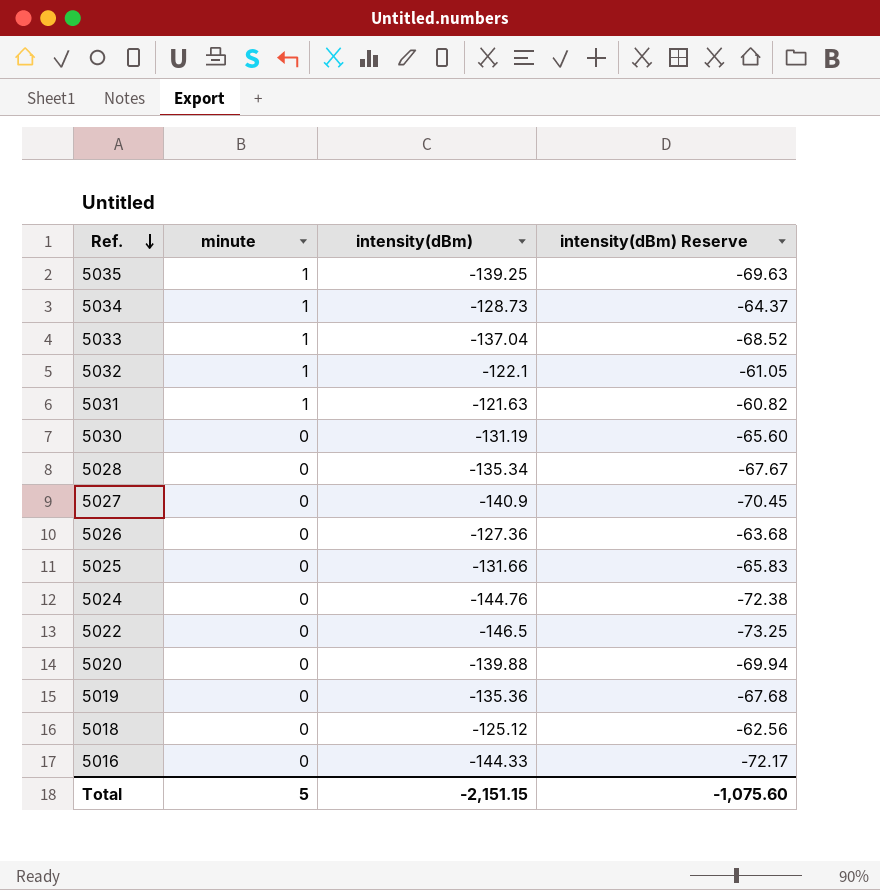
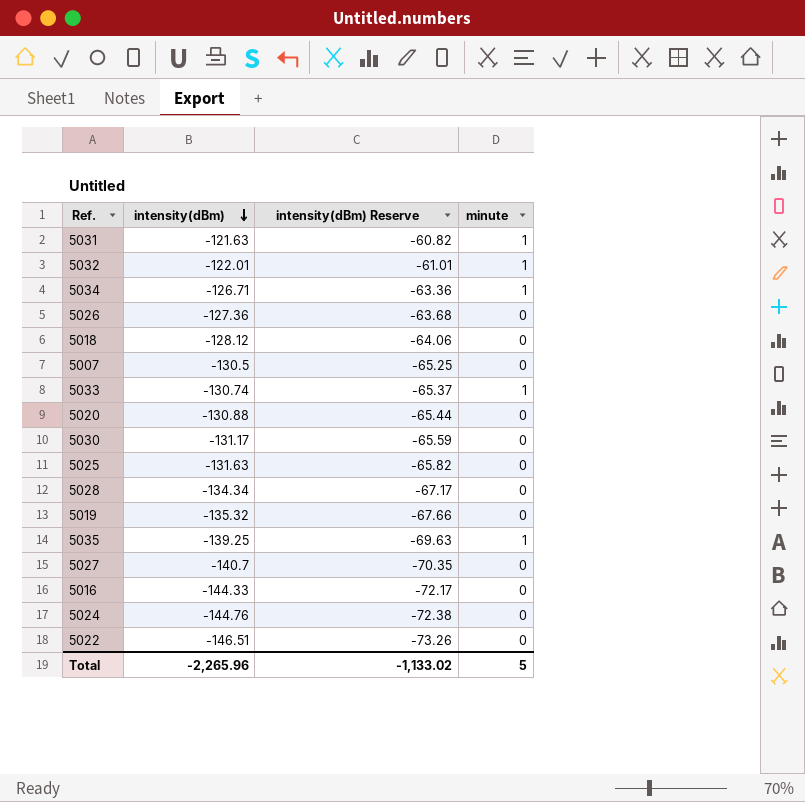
row order: Ref. descending -> intensity(dBm) descending
column minute | position: 2 -> 4
5032 | intensity(dBm): -122.1 -> -122.01
5032 | intensity(dBm) Reserve: -61.05 -> -61.01
5034 | intensity(dBm): -128.73 -> -126.71
5034 | intensity(dBm) Reserve: -64.37 -> -63.36
5018 | intensity(dBm): -125.12 -> -128.12
5018 | intensity(dBm) Reserve: -62.56 -> -64.06
row 5007: none -> -130.5 | -65.25 | 0
5033 | intensity(dBm): -137.04 -> -130.74
5033 | intensity(dBm) Reserve: -68.52 -> -65.37
5020 | intensity(dBm): -139.88 -> -130.88
5020 | intensity(dBm) Reserve: -69.94 -> -65.44
5030 | intensity(dBm): -131.19 -> -131.17
5030 | intensity(dBm) Reserve: -65.60 -> -65.59
5025 | intensity(dBm): -131.66 -> -131.63
5025 | intensity(dBm) Reserve: -65.83 -> -65.82
5028 | intensity(dBm): -135.34 -> -134.34
5028 | intensity(dBm) Reserve: -67.67 -> -67.17
5019 | intensity(dBm): -135.36 -> -135.32
5019 | intensity(dBm) Reserve: -67.68 -> -67.66
5027 | intensity(dBm): -140.9 -> -140.7
5027 | intensity(dBm) Reserve: -70.45 -> -70.35
5022 | intensity(dBm): -146.5 -> -146.51
5022 | intensity(dBm) Reserve: -73.25 -> -73.26
Total | intensity(dBm): -2,151.15 -> -2,265.96
Total | intensity(dBm) Reserve: -1,075.60 -> -1,133.02

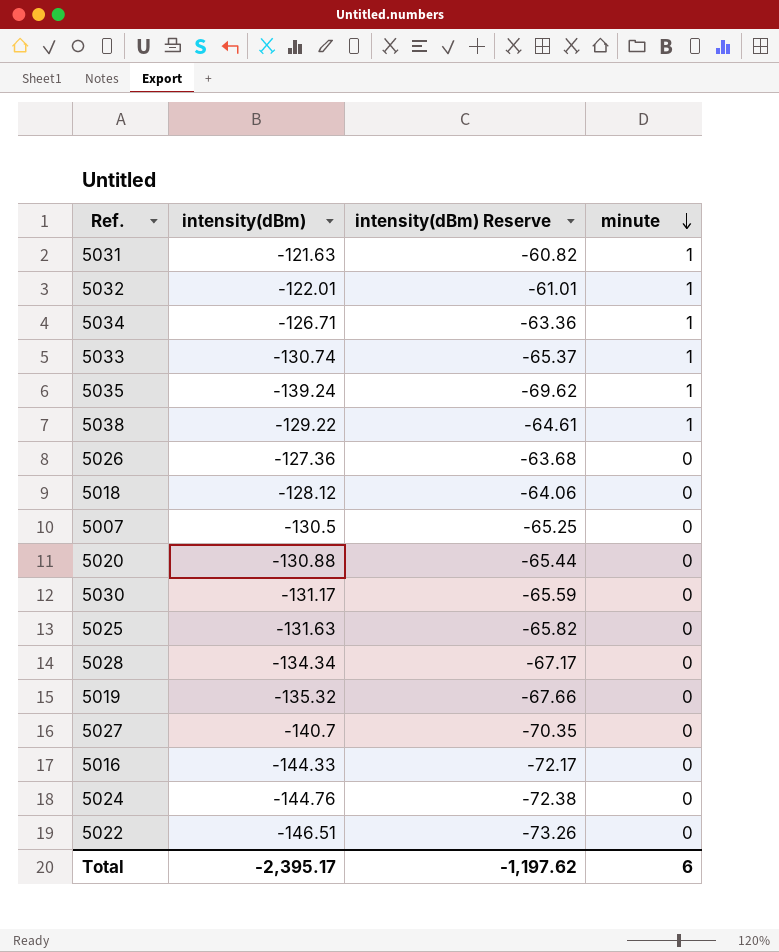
row order: intensity(dBm) descending -> minute descending
5035 | intensity(dBm): -139.25 -> -139.24
5035 | intensity(dBm) Reserve: -69.63 -> -69.62
row 5038: none -> -129.22 | -64.61 | 1
Total | intensity(dBm): -2,265.96 -> -2,395.17
Total | intensity(dBm) Reserve: -1,133.02 -> -1,197.62
Total | minute: 5 -> 6

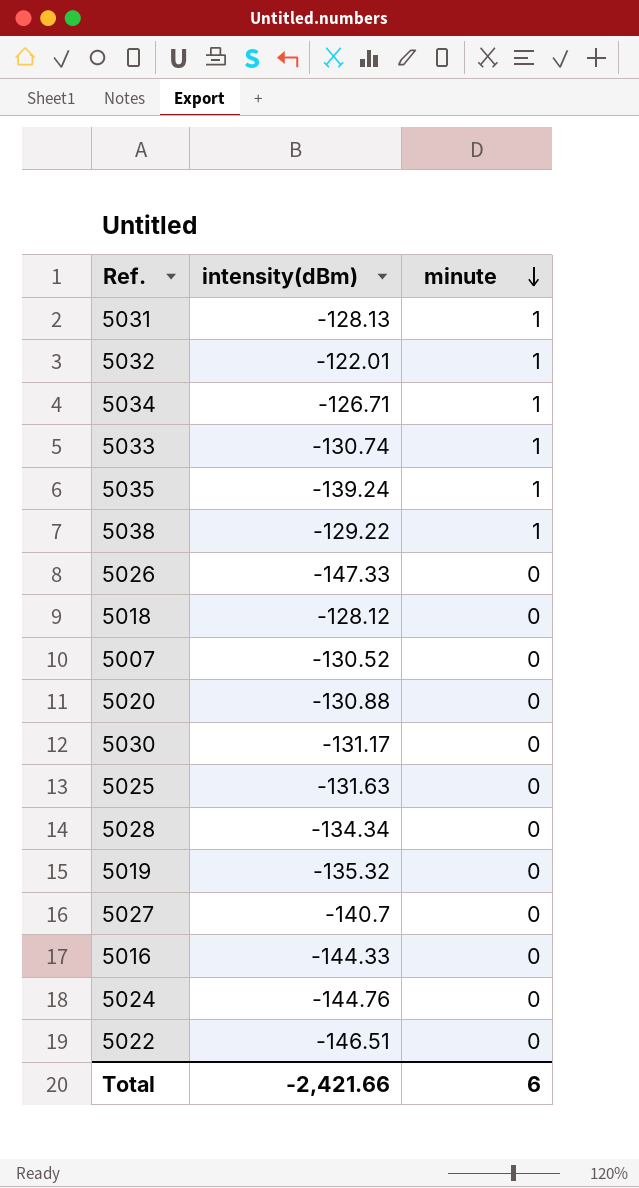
column intensity(dBm) Reserve | formula: [intensity(dBm)] * 0.5 -> none
5031 | intensity(dBm): -121.63 -> -128.13
5026 | intensity(dBm): -127.36 -> -147.33
5007 | intensity(dBm): -130.5 -> -130.52
Total | intensity(dBm): -2,395.17 -> -2,421.66

